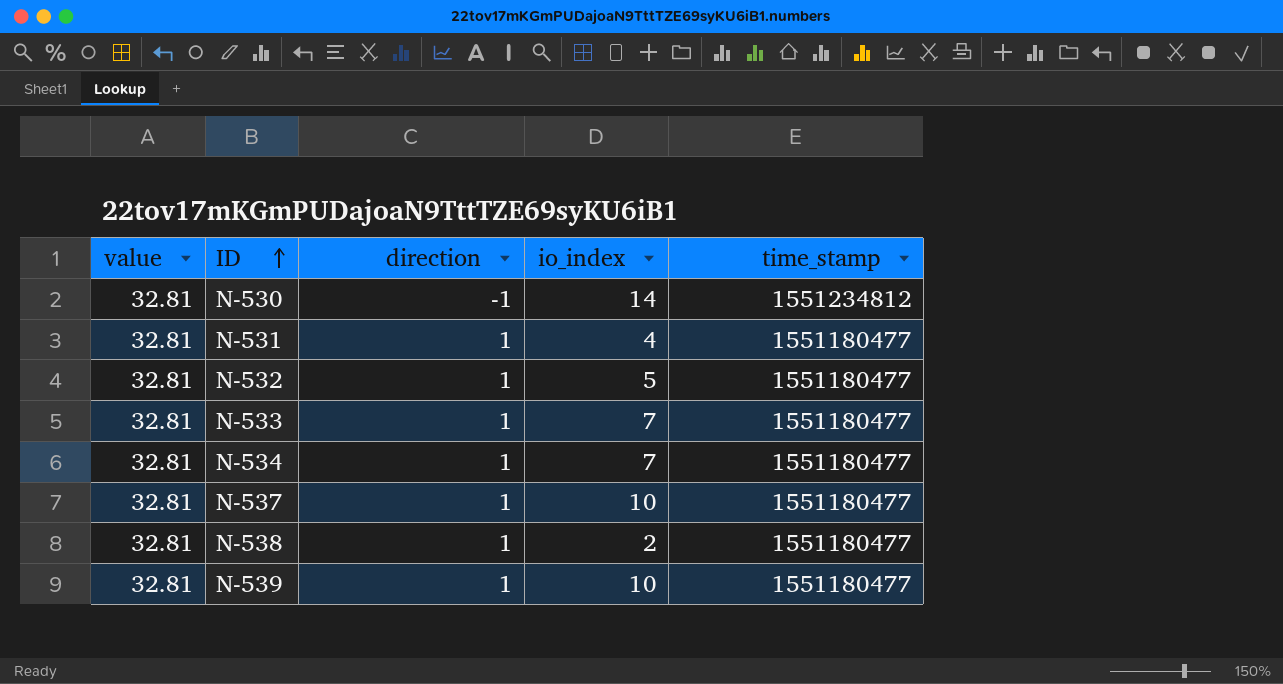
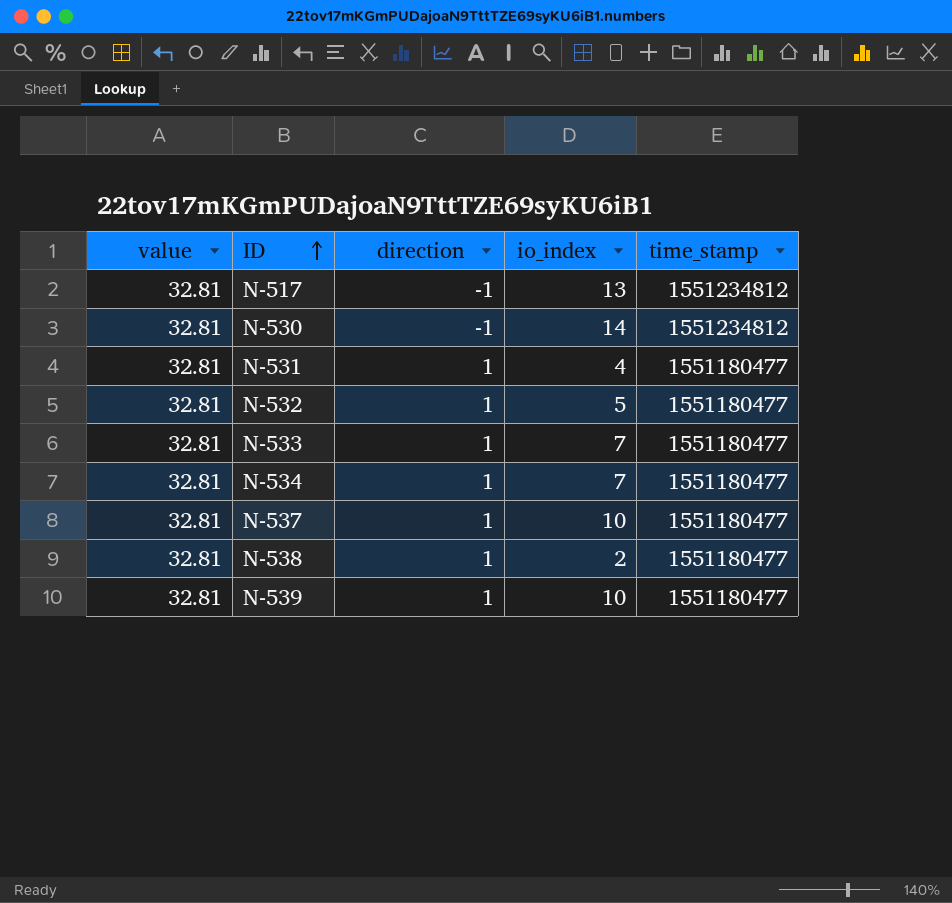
row N-517: none -> 32.81 | -1 | 13 | 1551234812

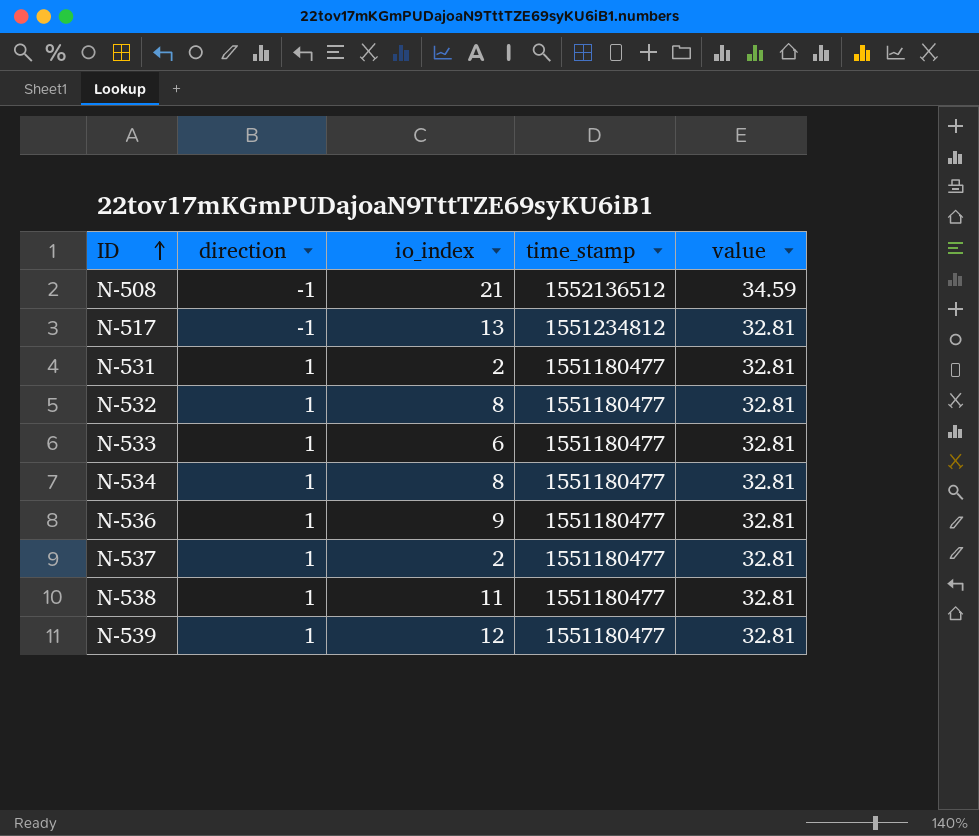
column value | position: 1 -> 5
row N-530: 32.81 | -1 | 14 | 1551234812 -> none
row N-508: none -> -1 | 21 | 1552136512 | 34.59
N-531 | io_index: 4 -> 2
N-532 | io_index: 5 -> 8
N-533 | io_index: 7 -> 6
N-534 | io_index: 7 -> 8
row N-536: none -> 1 | 9 | 1551180477 | 32.81
N-537 | io_index: 10 -> 2
N-538 | io_index: 2 -> 11
N-539 | io_index: 10 -> 12

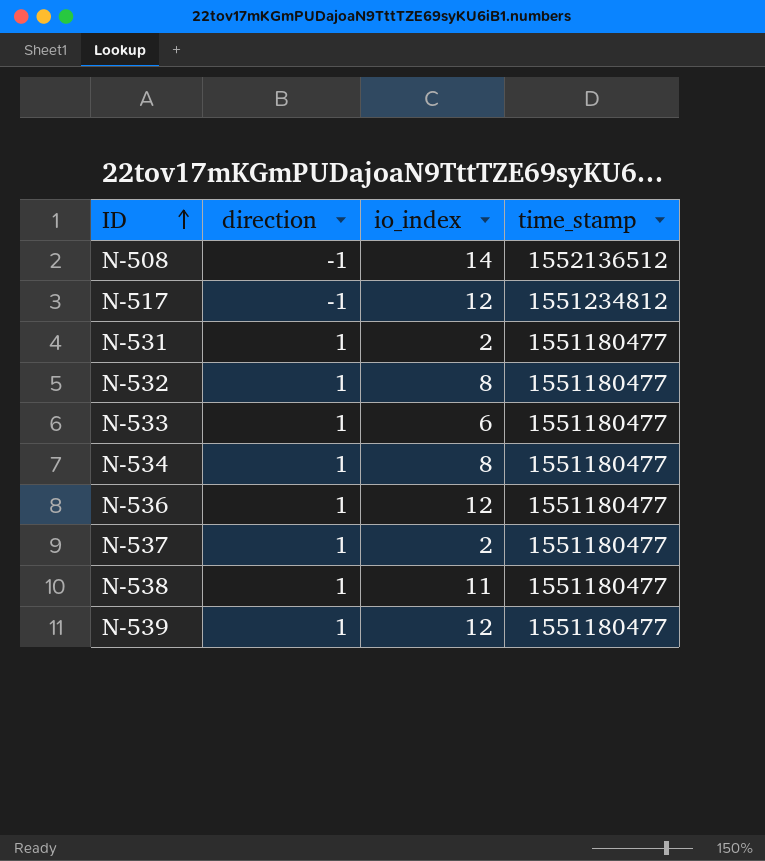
column value | position: 5 -> none
N-508 | io_index: 21 -> 14
N-517 | io_index: 13 -> 12
N-536 | io_index: 9 -> 12

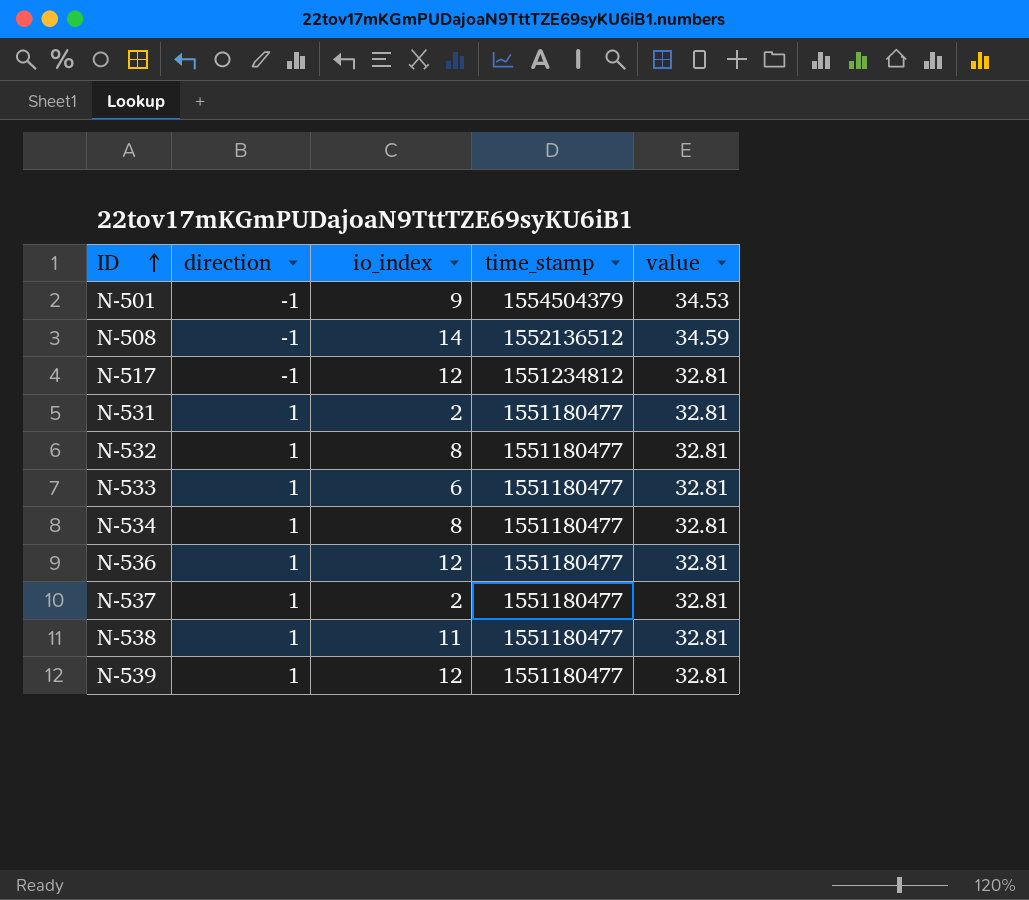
column value | position: none -> 5
row N-501: none -> -1 | 9 | 1554504379 | 34.53

